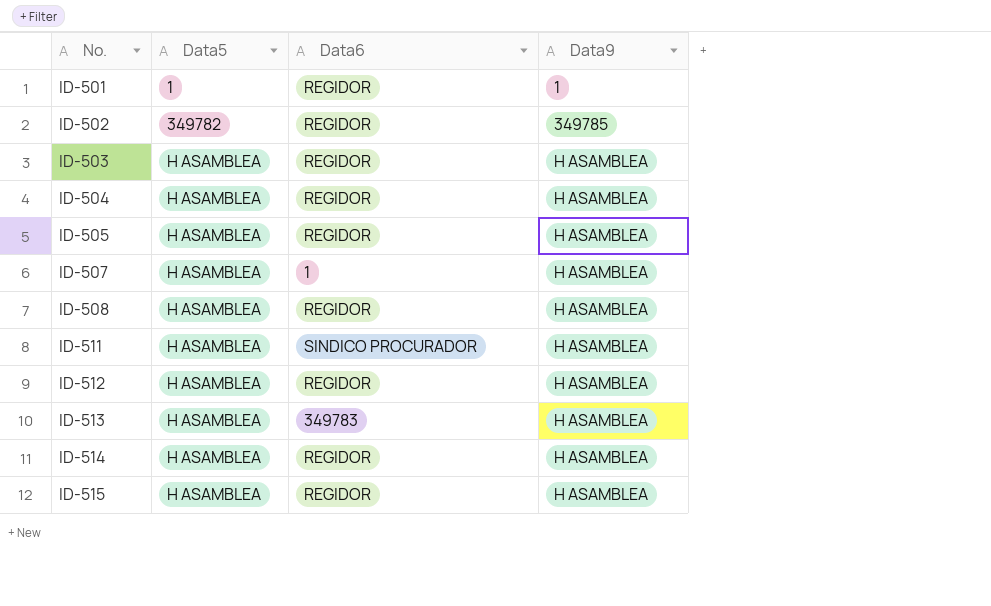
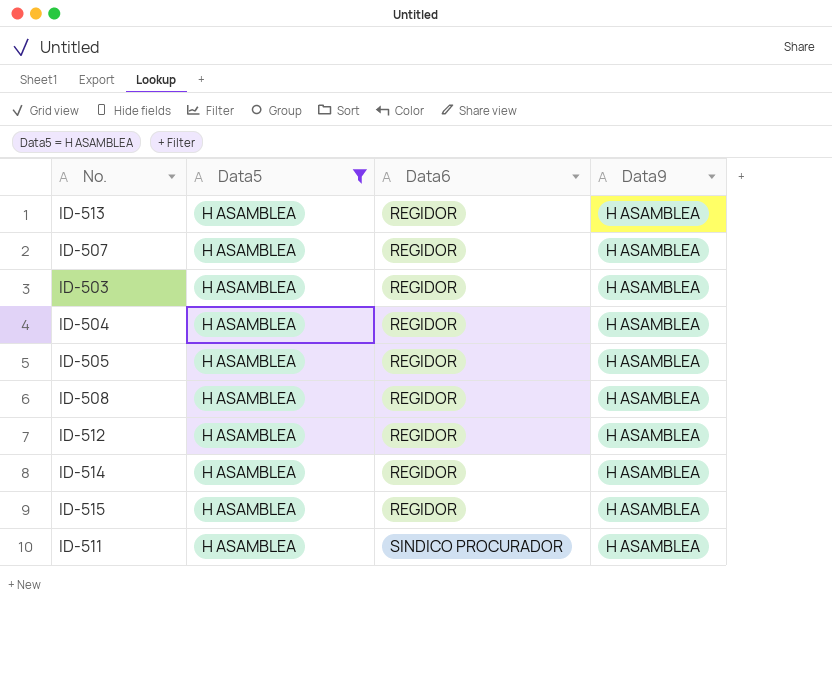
filter: none -> Data5 = H ASAMBLEA
row order: No. ascending -> Data6 ascending
ID-513 | Data6: 349783 -> REGIDOR
ID-507 | Data6: 1 -> REGIDOR

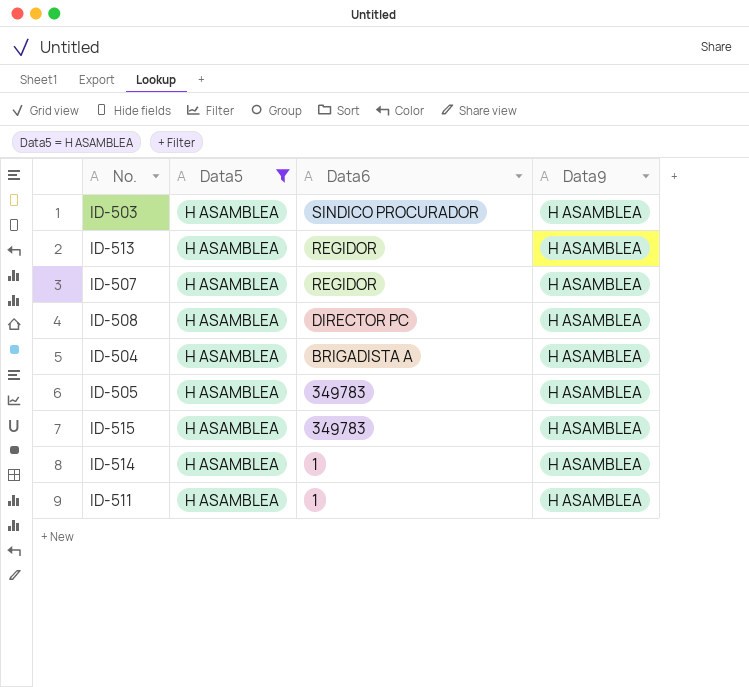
row order: Data6 ascending -> Data6 descending
row ID-512: H ASAMBLEA | REGIDOR | H ASAMBLEA -> none
ID-503 | Data6: REGIDOR -> SINDICO PROCURADOR
ID-508 | Data6: REGIDOR -> DIRECTOR PC
ID-504 | Data6: REGIDOR -> BRIGADISTA A
ID-505 | Data6: REGIDOR -> 349783
ID-515 | Data6: REGIDOR -> 349783
ID-514 | Data6: REGIDOR -> 1
ID-511 | Data6: SINDICO PROCURADOR -> 1

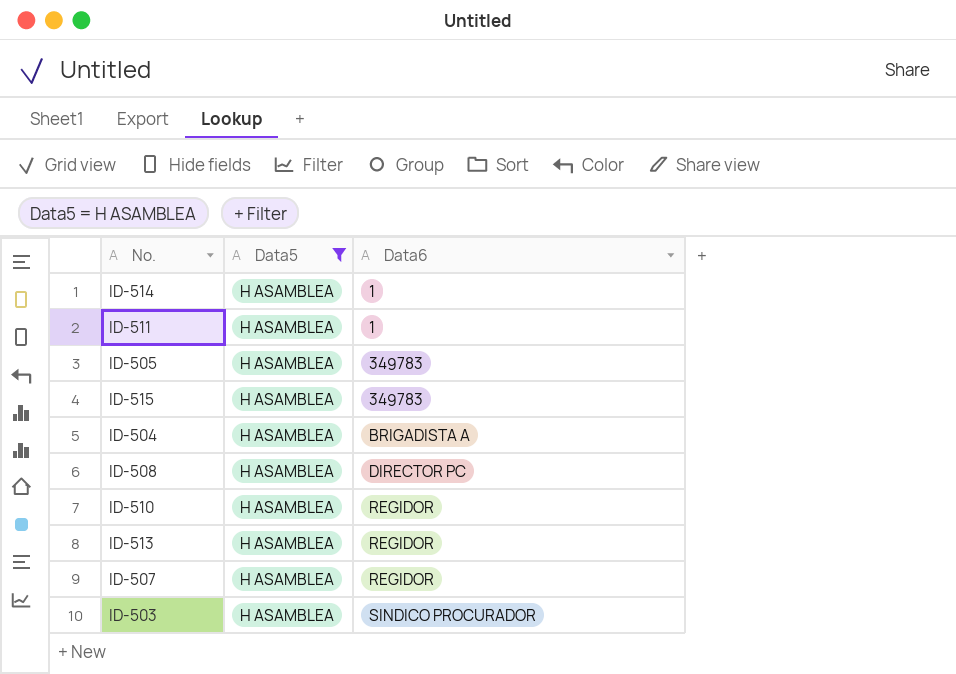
row order: Data6 descending -> Data6 ascending
column Data9 | position: 4 -> none
row ID-510: none -> H ASAMBLEA | REGIDOR

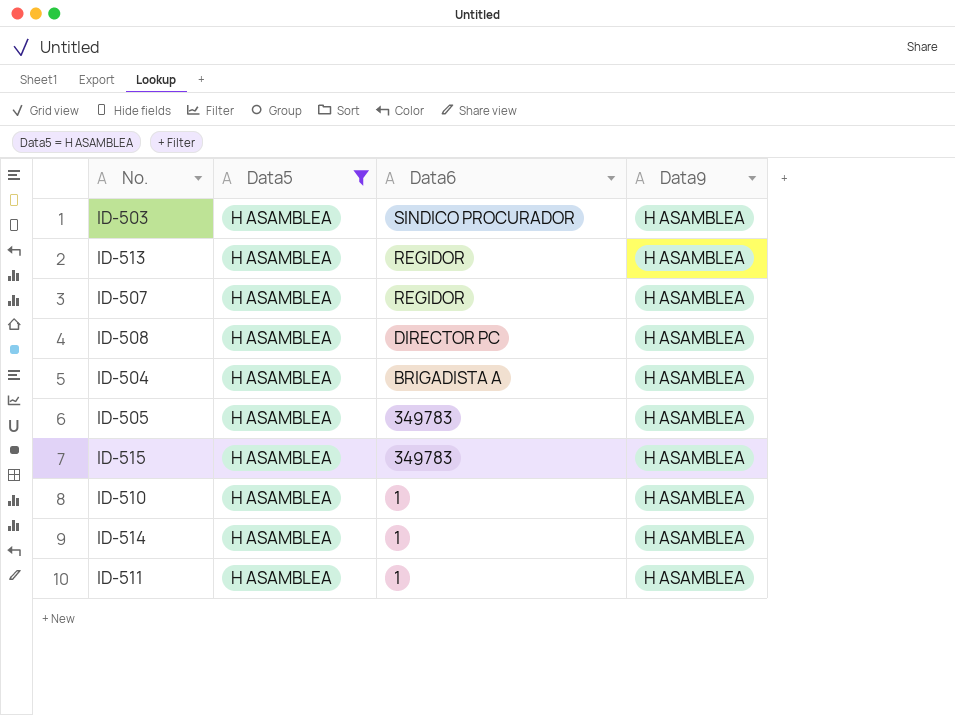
row order: Data6 ascending -> Data6 descending
column Data9 | position: none -> 4
ID-510 | Data6: REGIDOR -> 1

